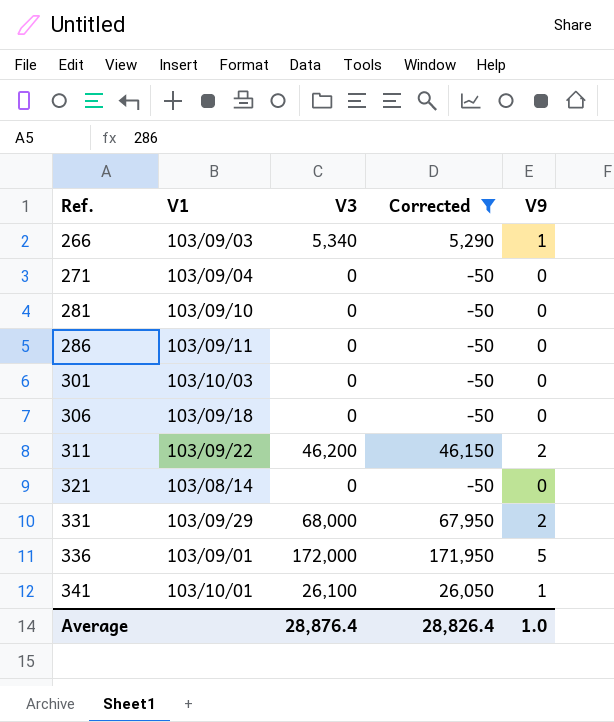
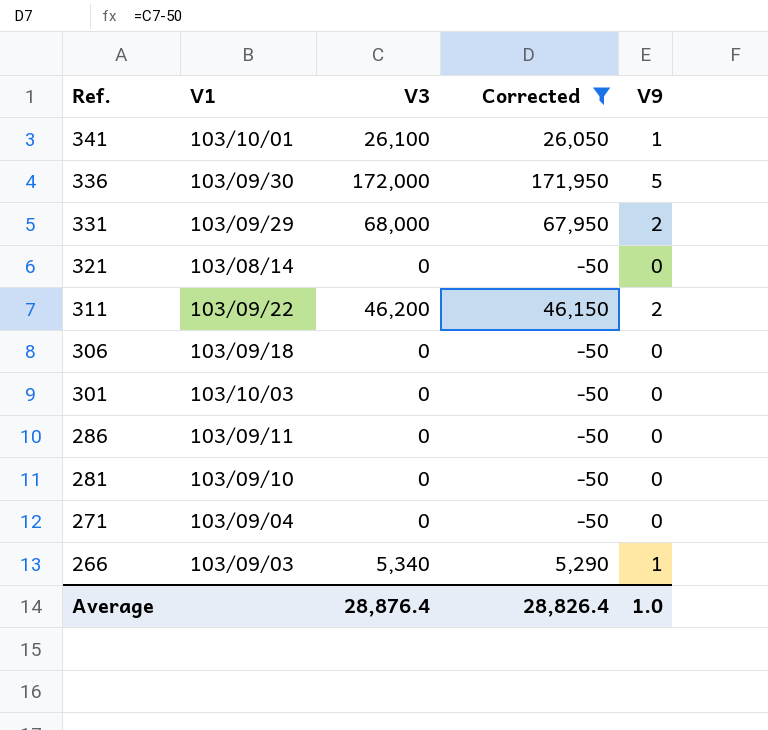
row order: Ref. ascending -> Ref. descending
336 | V1: 103/09/01 -> 103/09/30

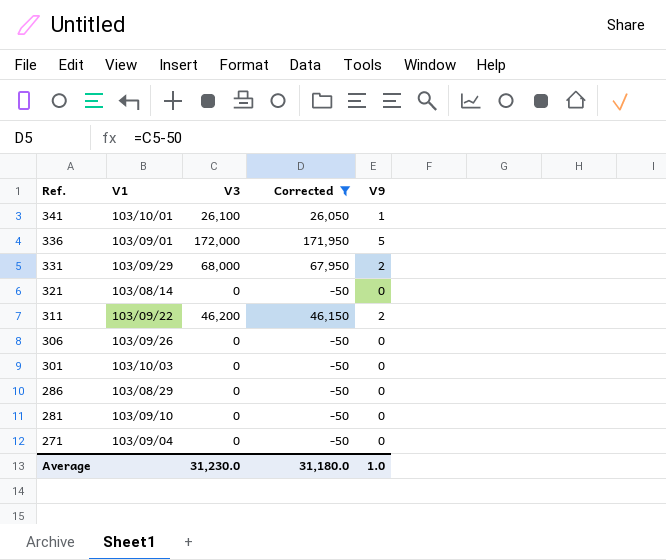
row 266: 103/09/03 | 5,340 | 5,290 | 1 -> none
336 | V1: 103/09/30 -> 103/09/01
306 | V1: 103/09/18 -> 103/09/26
286 | V1: 103/09/11 -> 103/08/29
Average | V3: 28,876.4 -> 31,230.0
Average | Corrected: 28,826.4 -> 31,180.0

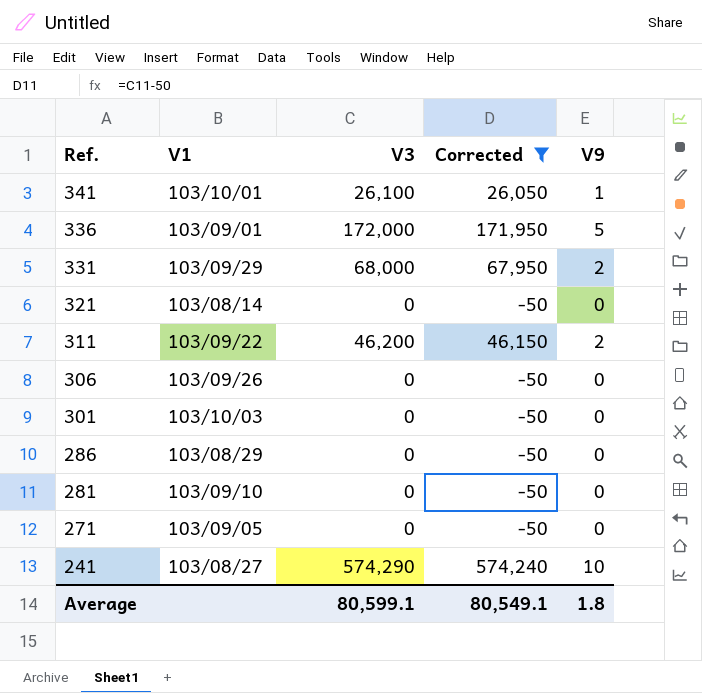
271 | V1: 103/09/04 -> 103/09/05
row 241: none -> 103/08/27 | 574,290 | 574,240 | 10
Average | V3: 31,230.0 -> 80,599.1
Average | Corrected: 31,180.0 -> 80,549.1
Average | V9: 1.0 -> 1.8

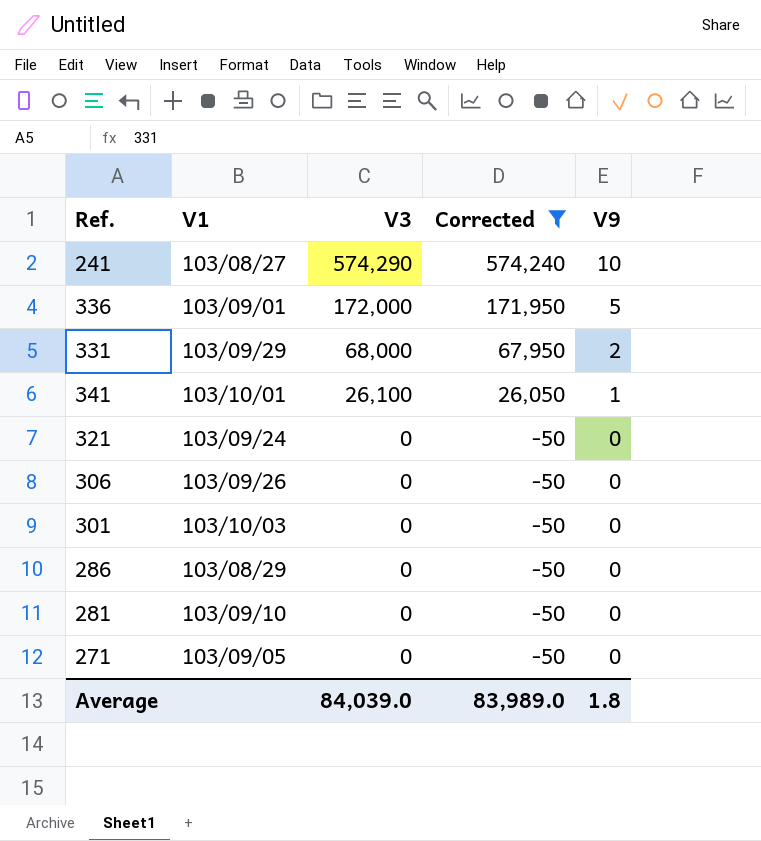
row order: Ref. descending -> V3 descending
row 311: 103/09/22 | 46,200 | 46,150 | 2 -> none
321 | V1: 103/08/14 -> 103/09/24
Average | V3: 80,599.1 -> 84,039.0
Average | Corrected: 80,549.1 -> 83,989.0

